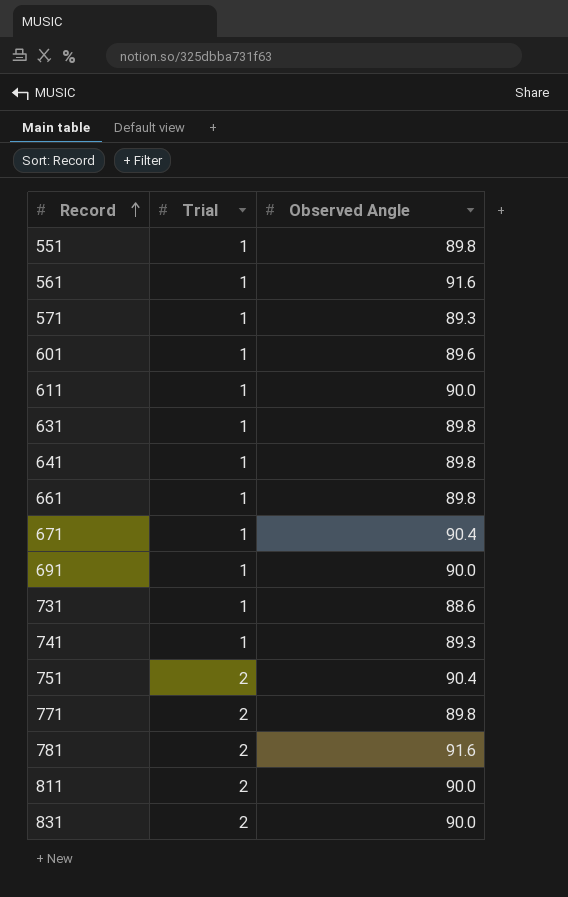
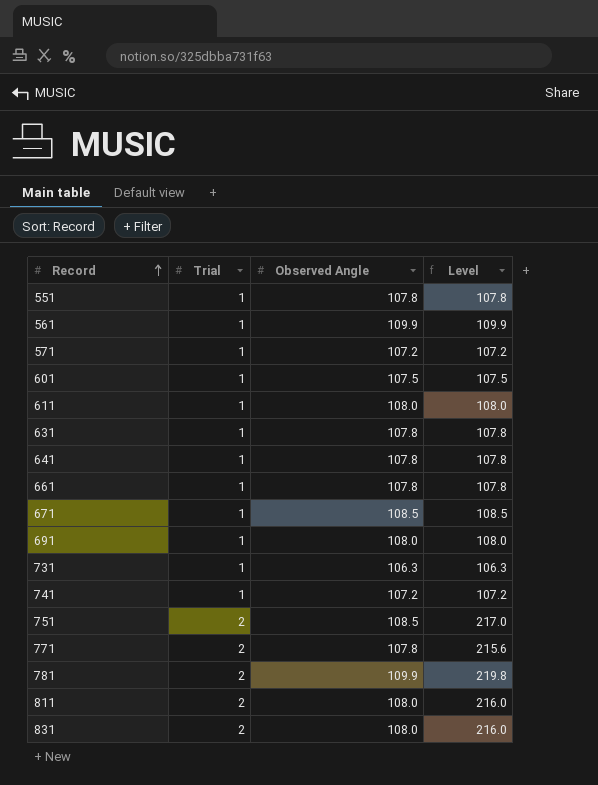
column Level | formula: none -> [Trial] * [Observed Angle]
551 | Observed Angle: 89.8 -> 107.8
561 | Observed Angle: 91.6 -> 109.9
571 | Observed Angle: 89.3 -> 107.2
601 | Observed Angle: 89.6 -> 107.5
611 | Observed Angle: 90.0 -> 108.0
631 | Observed Angle: 89.8 -> 107.8
641 | Observed Angle: 89.8 -> 107.8
661 | Observed Angle: 89.8 -> 107.8
671 | Observed Angle: 90.4 -> 108.5
691 | Observed Angle: 90.0 -> 108.0
731 | Observed Angle: 88.6 -> 106.3
741 | Observed Angle: 89.3 -> 107.2
751 | Observed Angle: 90.4 -> 108.5
771 | Observed Angle: 89.8 -> 107.8
781 | Observed Angle: 91.6 -> 109.9
811 | Observed Angle: 90.0 -> 108.0
831 | Observed Angle: 90.0 -> 108.0

